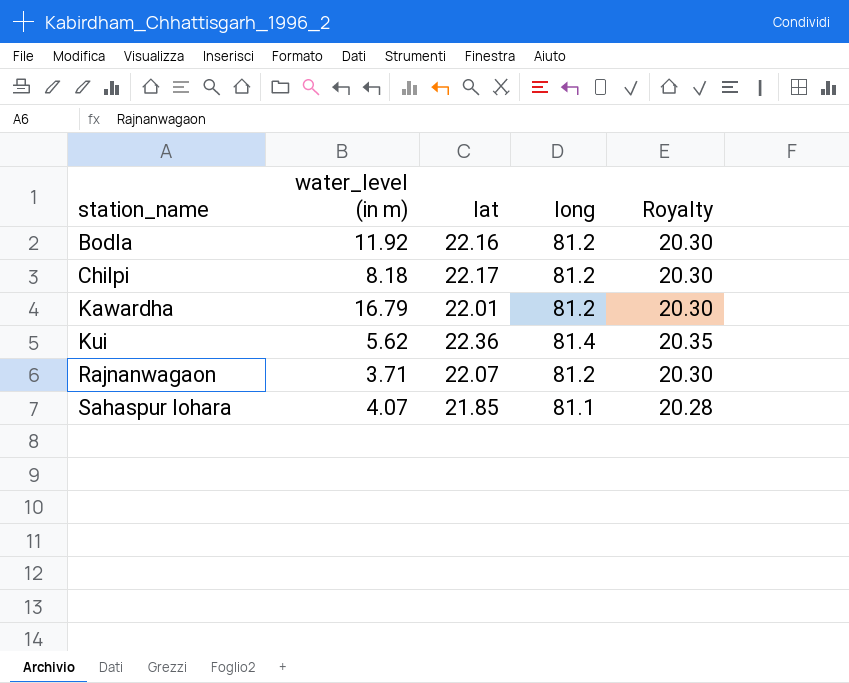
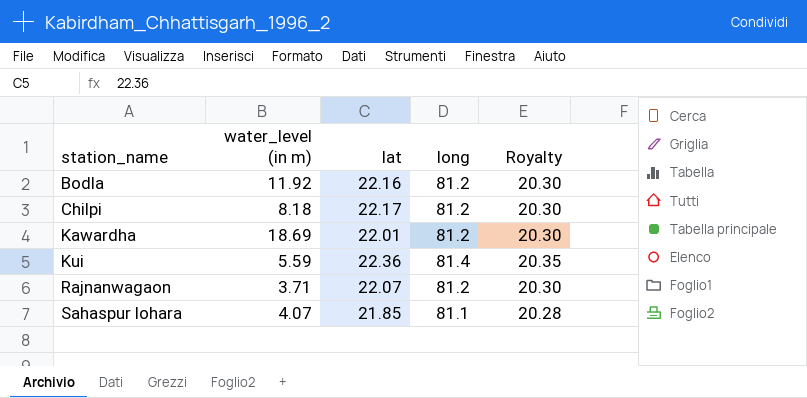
Kawardha | water_level (in m): 16.79 -> 18.69
Kui | water_level (in m): 5.62 -> 5.59

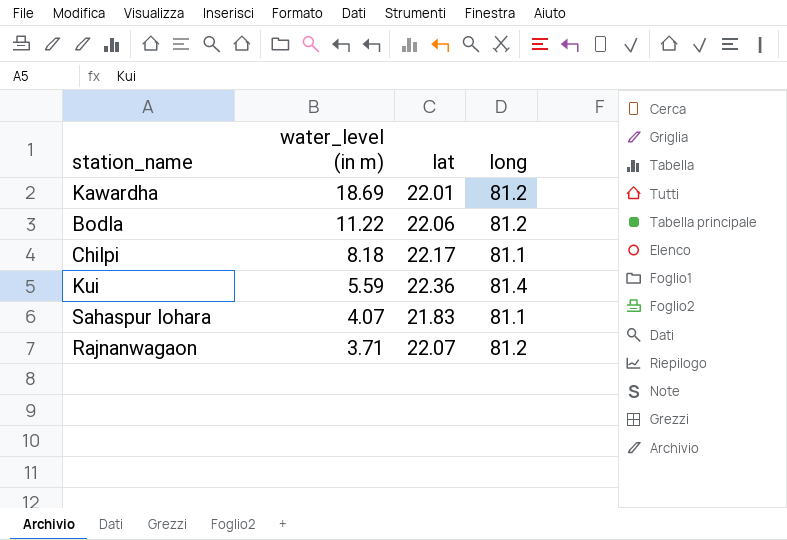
row order: station_name ascending -> water_level (in m) descending
column Royalty | formula: [long] * 0.25 -> none
Bodla | water_level (in m): 11.92 -> 11.22
Bodla | lat: 22.16 -> 22.06
Chilpi | long: 81.2 -> 81.1
Sahaspur lohara | lat: 21.85 -> 21.83

